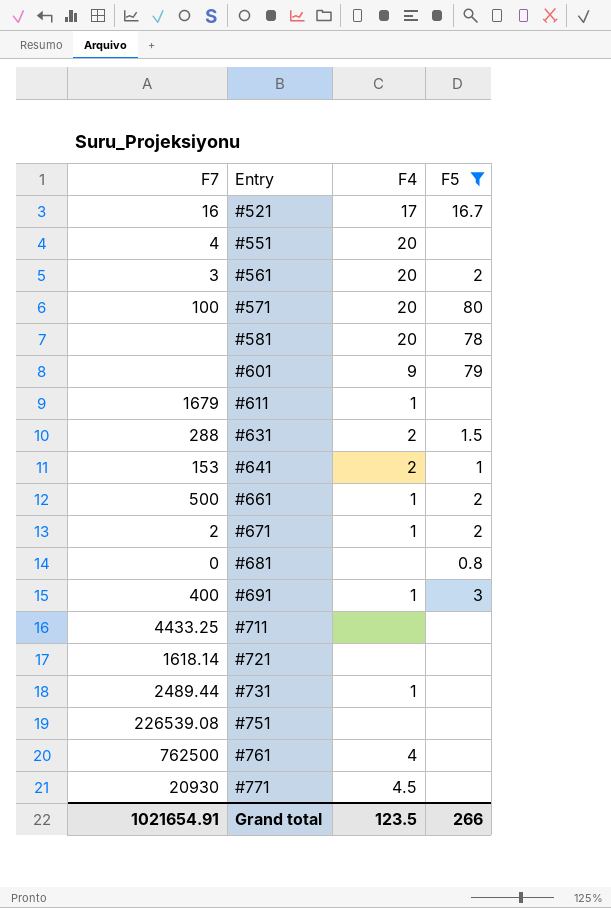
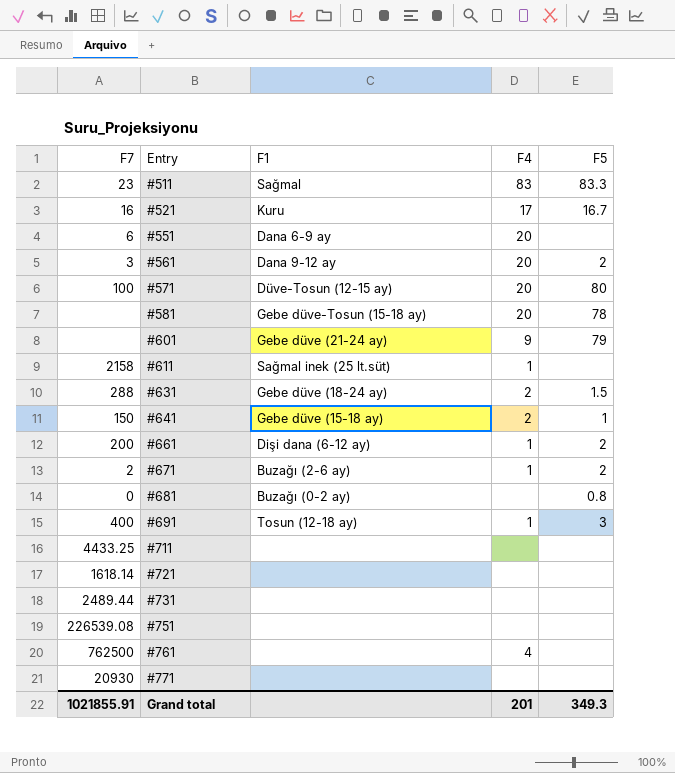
filter: F5 != 83.3 -> none
column F1 | position: none -> 3
#551 | F7: 4 -> 6
#611 | F7: 1679 -> 2158
#641 | F7: 153 -> 150
#661 | F7: 500 -> 200
#731 | F4: 1 -> none
#771 | F4: 4.5 -> none
Grand total | F7: 1021654.91 -> 1021855.91
Grand total | F4: 123.5 -> 201
Grand total | F5: 266 -> 349.3

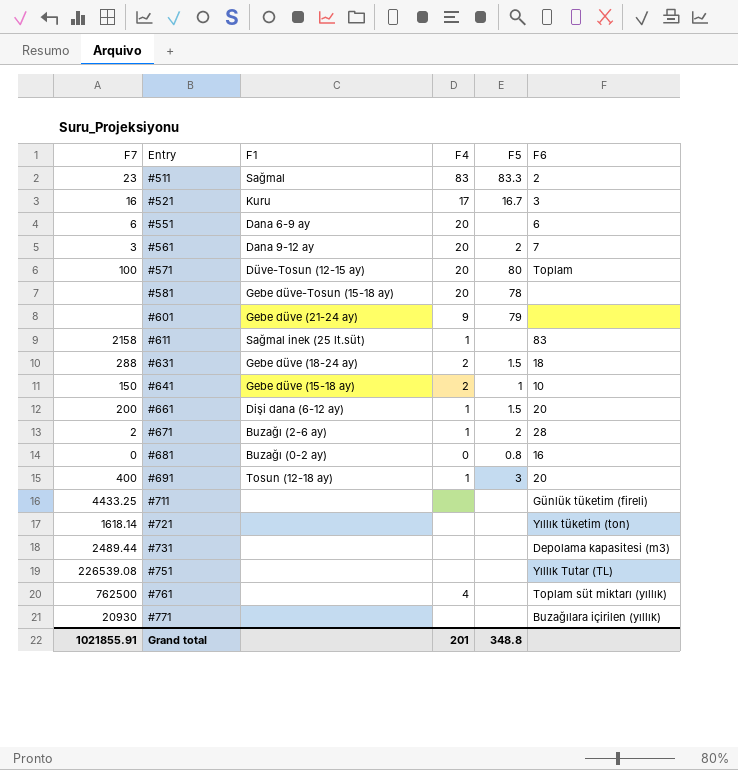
column F6 | position: none -> 6
#661 | F5: 2 -> 1.5
#681 | F4: none -> 0
Grand total | F5: 349.3 -> 348.8

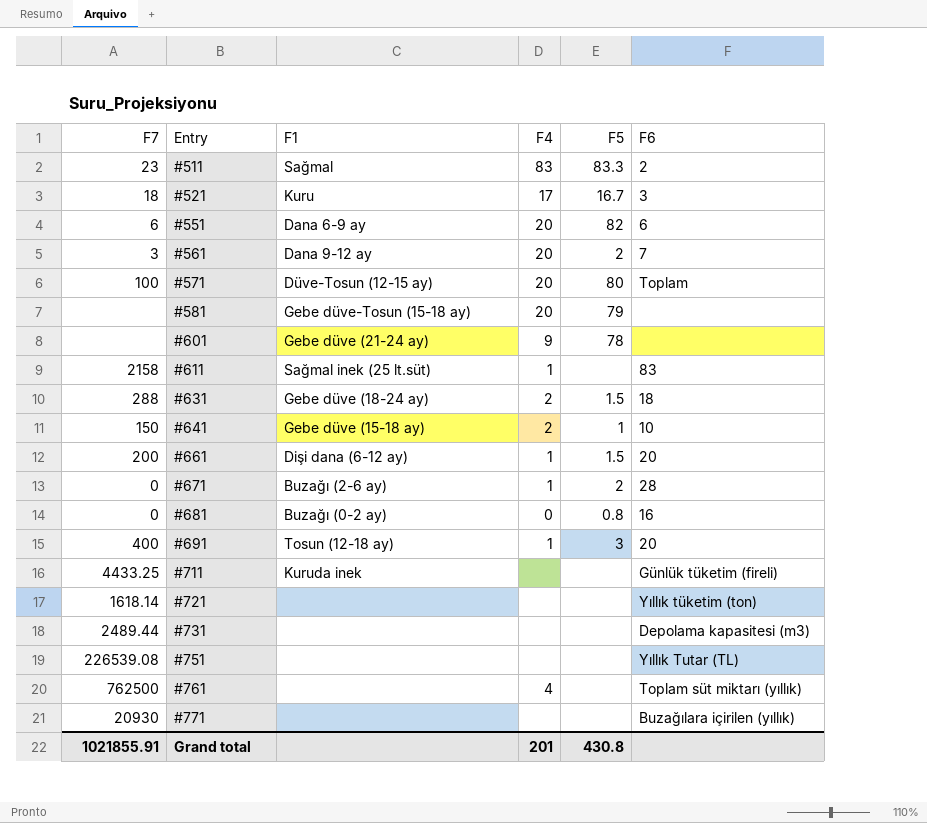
#521 | F7: 16 -> 18
#551 | F5: none -> 82
#581 | F5: 78 -> 79
#601 | F5: 79 -> 78
#671 | F7: 2 -> 0
#711 | F1: none -> Kuruda inek
Grand total | F5: 348.8 -> 430.8

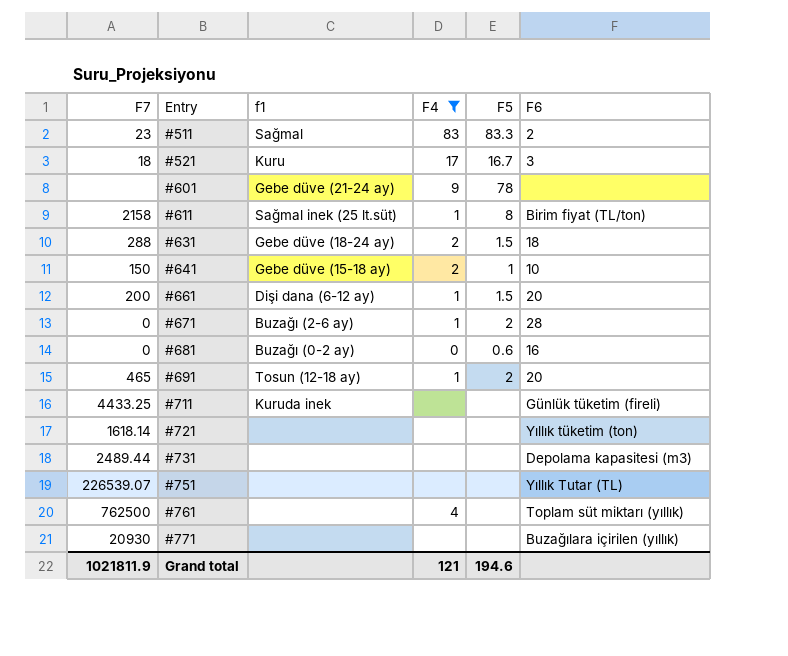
filter: none -> F4 != 20
column name: F1 -> f1
#611 | F5: none -> 8
#611 | F6: 83 -> Birim fiyat (TL/ton)
#681 | F5: 0.8 -> 0.6
#691 | F7: 400 -> 465
#691 | F5: 3 -> 2
#751 | F7: 226539.08 -> 226539.07
Grand total | F7: 1021855.91 -> 1021811.9
Grand total | F4: 201 -> 121
Grand total | F5: 430.8 -> 194.6

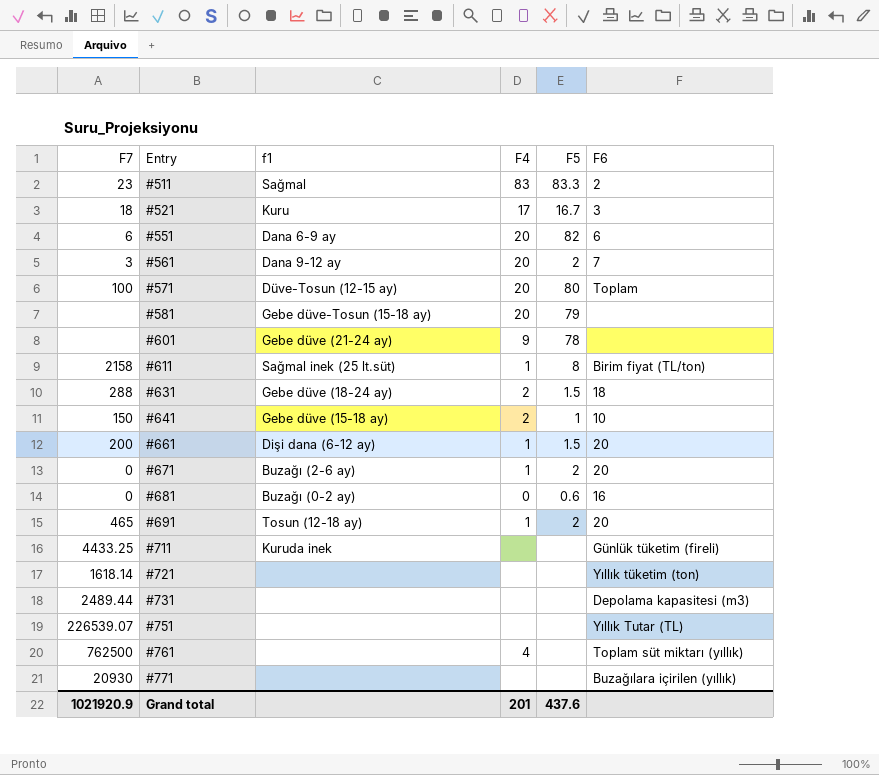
filter: F4 != 20 -> none
#671 | F6: 28 -> 20
Grand total | F7: 1021811.9 -> 1021920.9
Grand total | F4: 121 -> 201
Grand total | F5: 194.6 -> 437.6

